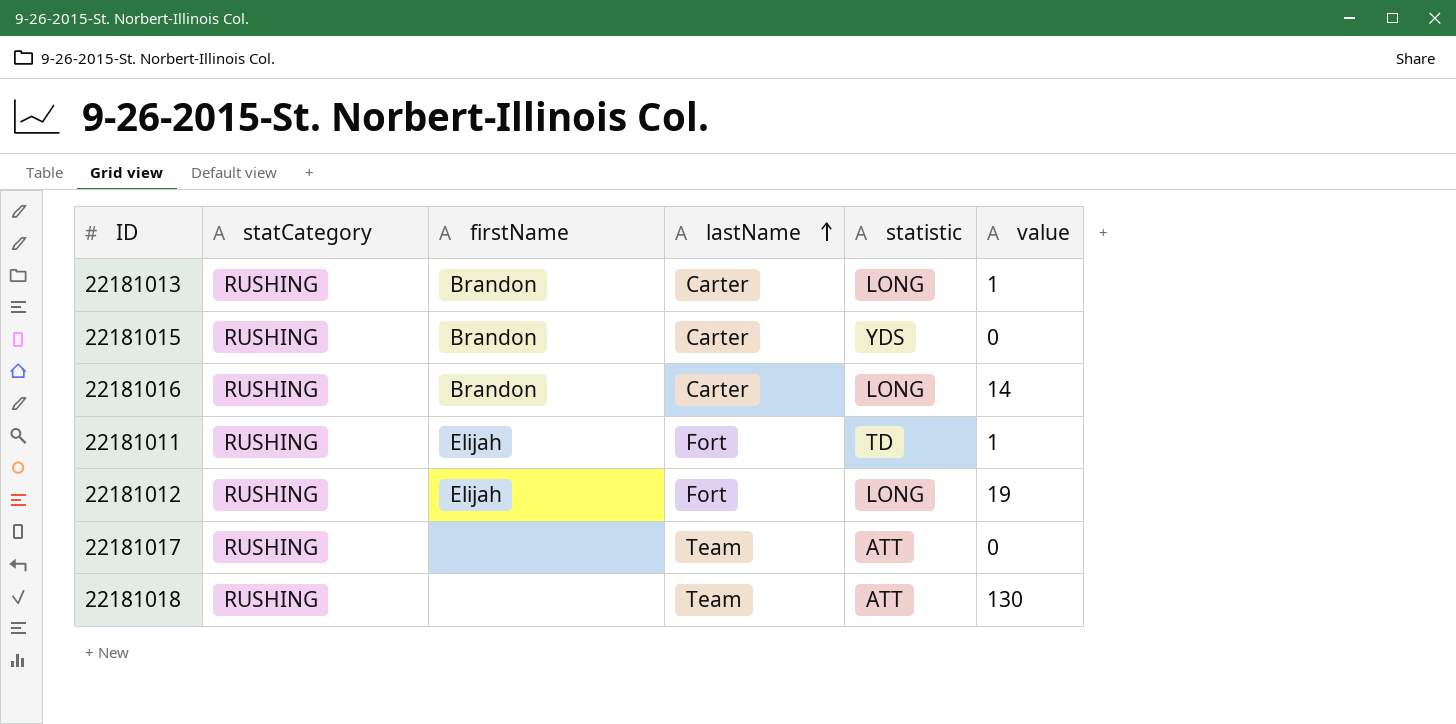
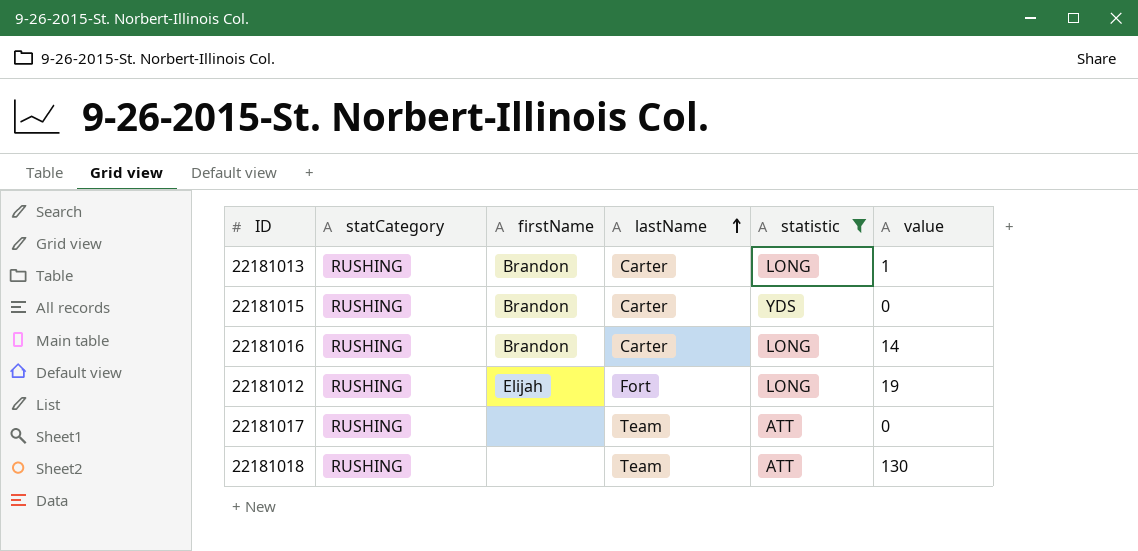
filter: none -> statistic != TD

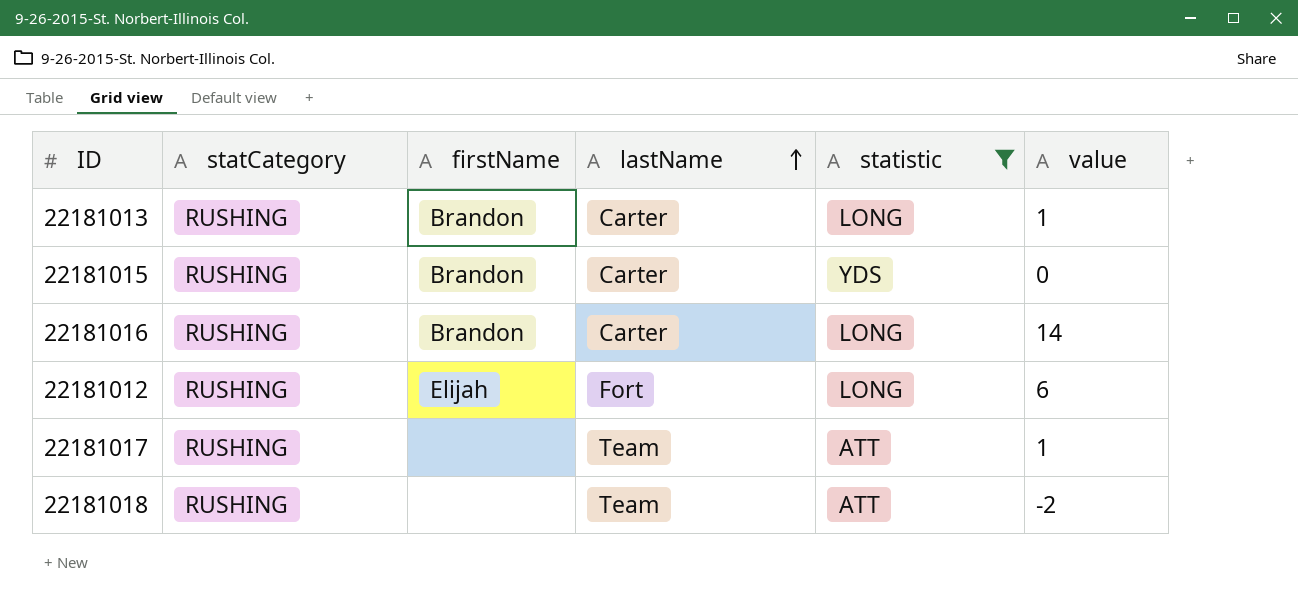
22181012 | value: 19 -> 6
22181017 | value: 0 -> 1
22181018 | value: 130 -> -2

